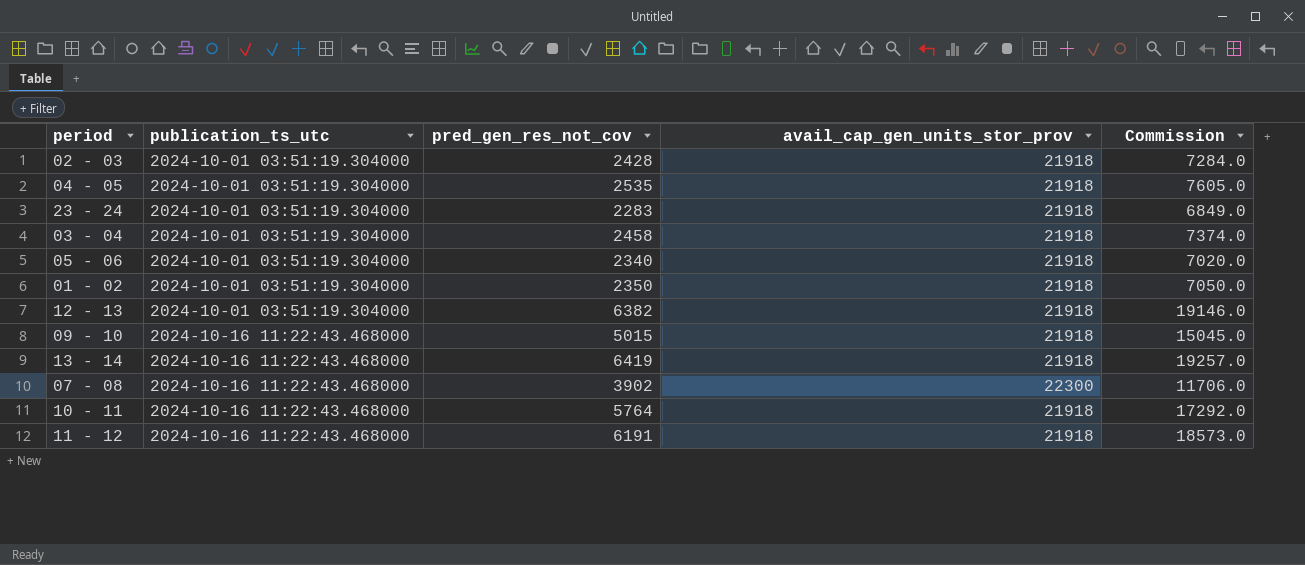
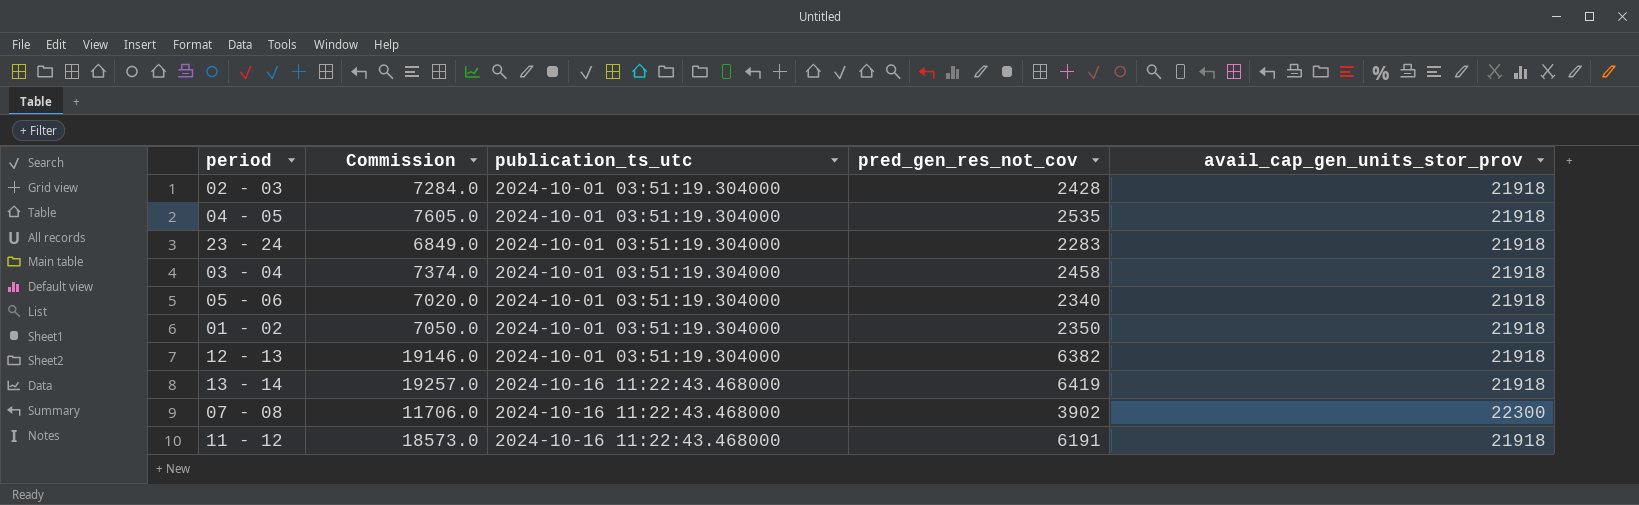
column Commission | position: 5 -> 2
row 09 - 10: 2024-10-16 11:22:43.468000 | 5015 | 21918 | 15045.0 -> none
row 10 - 11: 2024-10-16 11:22:43.468000 | 5764 | 21918 | 17292.0 -> none

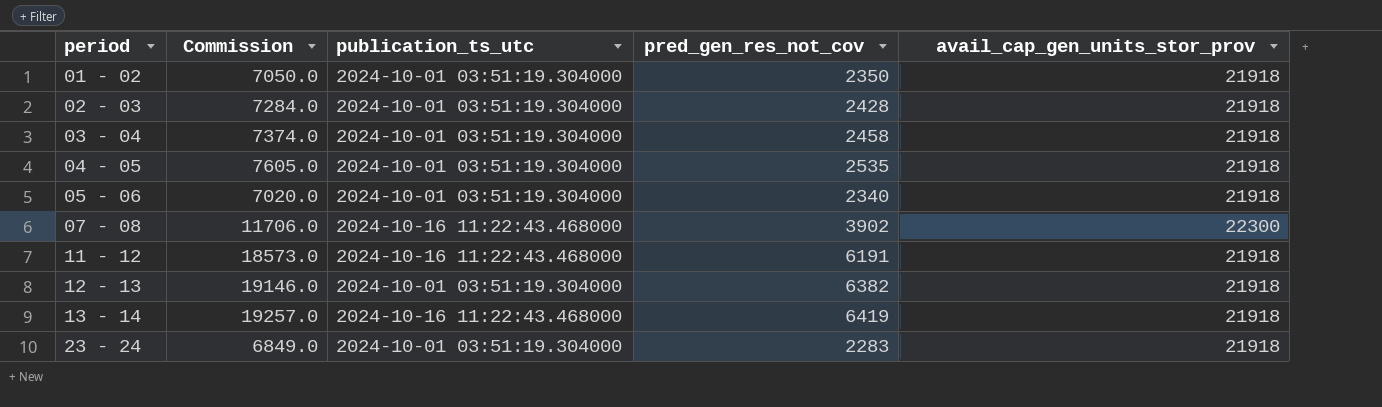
row order: publication_ts_utc ascending -> period ascending

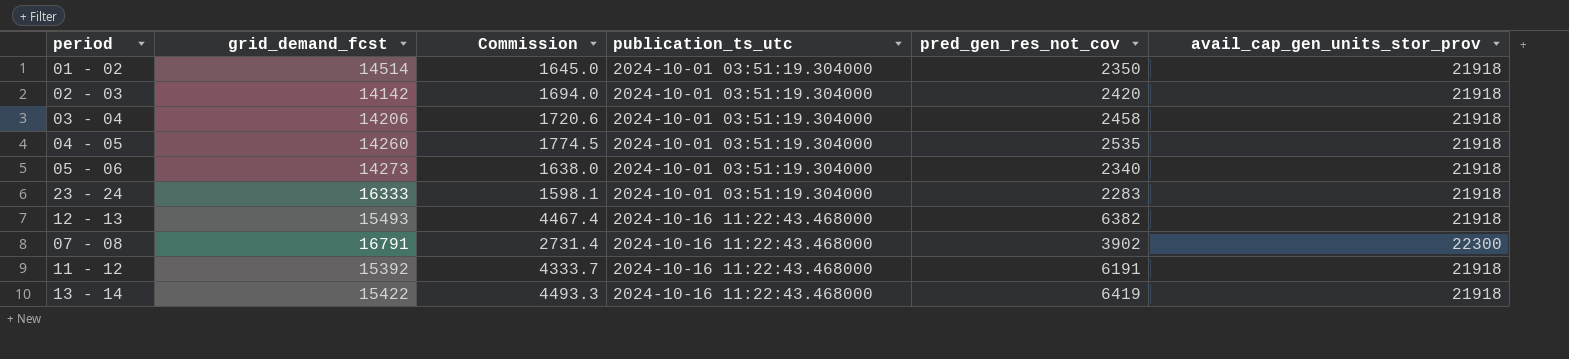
row order: period ascending -> publication_ts_utc ascending
column grid_demand_fcst | position: none -> 2
column Commission | formula: [pred_gen_res_not_cov] * 3 -> [pred_gen_res_not_cov] * 0.7
02 - 03 | pred_gen_res_not_cov: 2428 -> 2420
12 - 13 | publication_ts_utc: 2024-10-01 03:51:19.304000 -> 2024-10-16 11:22:43.468000

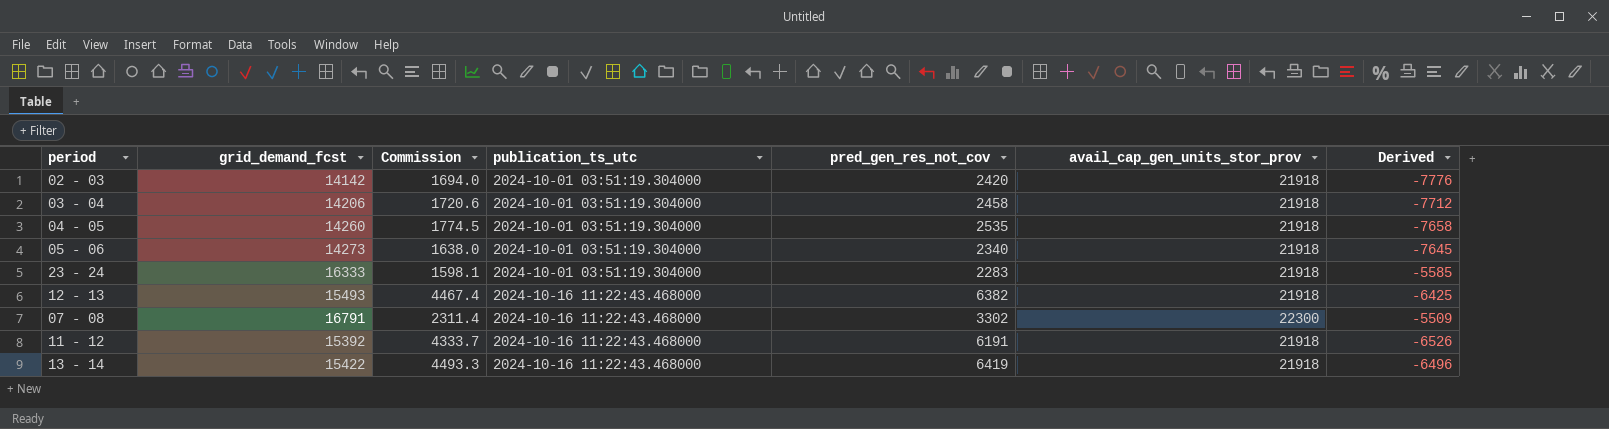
column Derived | formula: none -> [grid_demand_fcst] - [avail_cap_gen_units_stor_prov]
row 01 - 02: 14514 | 1645.0 | 2024-10-01 03:51:19.304000 | 2350 | 21918 -> none
07 - 08 | Commission: 2731.4 -> 2311.4
07 - 08 | pred_gen_res_not_cov: 3902 -> 3302

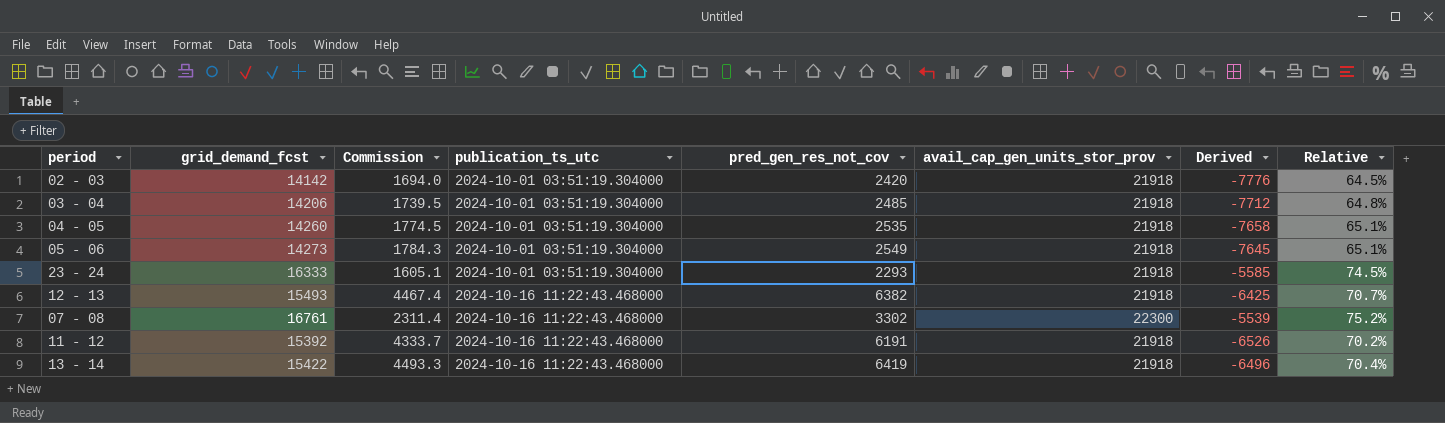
column Relative | formula: none -> [grid_demand_fcst] / [avail_cap_gen_units_stor_prov]
03 - 04 | Commission: 1720.6 -> 1739.5
03 - 04 | pred_gen_res_not_cov: 2458 -> 2485
05 - 06 | Commission: 1638.0 -> 1784.3
05 - 06 | pred_gen_res_not_cov: 2340 -> 2549
23 - 24 | Commission: 1598.1 -> 1605.1
23 - 24 | pred_gen_res_not_cov: 2283 -> 2293
07 - 08 | grid_demand_fcst: 16791 -> 16761
07 - 08 | Derived: -5509 -> -5539

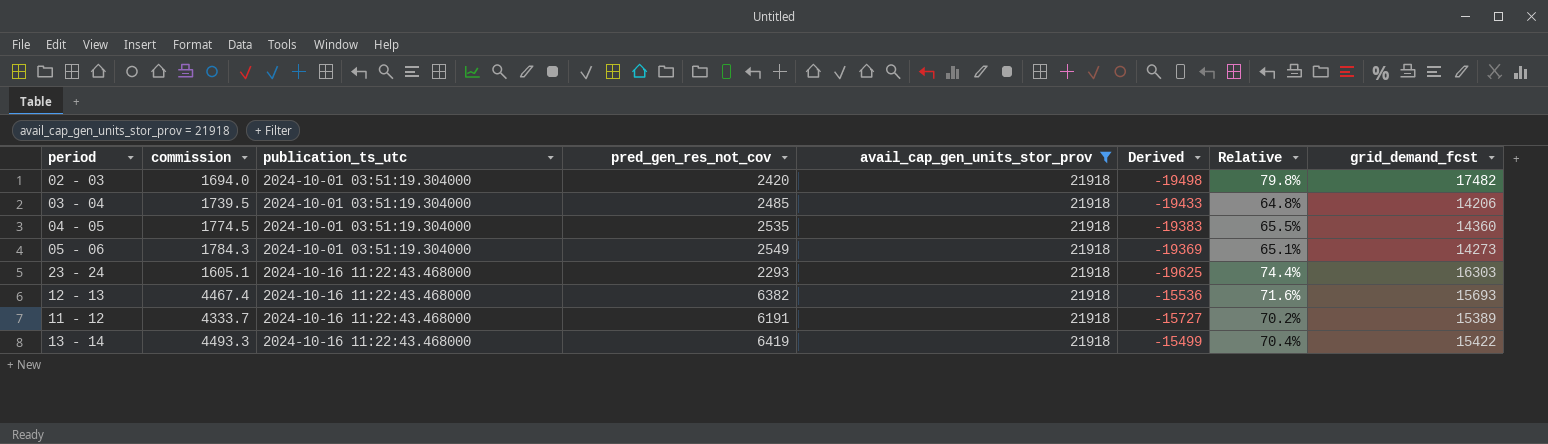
filter: none -> avail_cap_gen_units_stor_prov = 21918
column name: Commission -> commission
column Derived | formula: [grid_demand_fcst] - [avail_cap_gen_units_stor_prov] -> [pred_gen_res_not_cov] - [avail_cap_gen_units_stor_prov]
column grid_demand_fcst | position: 2 -> 8
02 - 03 | Relative: 64.5% -> 79.8%
02 - 03 | grid_demand_fcst: 14142 -> 17482
04 - 05 | Relative: 65.1% -> 65.5%
04 - 05 | grid_demand_fcst: 14260 -> 14360
23 - 24 | publication_ts_utc: 2024-10-01 03:51:19.304000 -> 2024-10-16 11:22:43.468000
23 - 24 | Relative: 74.5% -> 74.4%
23 - 24 | grid_demand_fcst: 16333 -> 16303
12 - 13 | Relative: 70.7% -> 71.6%
12 - 13 | grid_demand_fcst: 15493 -> 15693
11 - 12 | grid_demand_fcst: 15392 -> 15389

